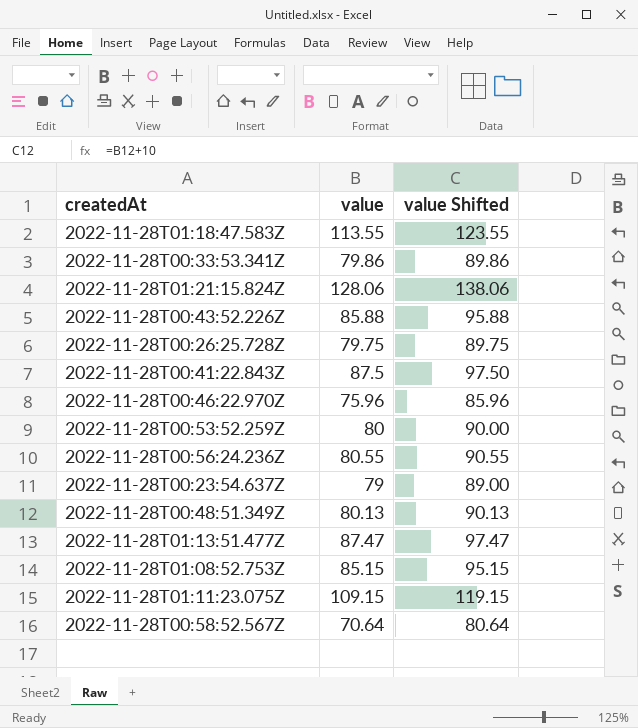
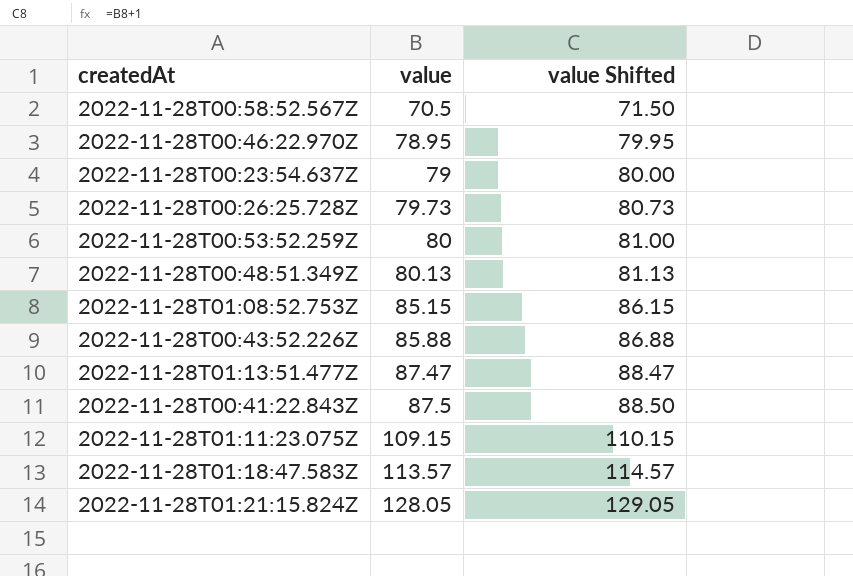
row order: none -> value ascending
column value Shifted | formula: [value] + 10 -> [value] + 1
row 2022-11-28T00:33:53.341Z: 79.86 | 89.86 -> none
row 2022-11-28T00:56:24.236Z: 80.55 | 90.55 -> none
2022-11-28T00:58:52.567Z | value: 70.64 -> 70.5
2022-11-28T00:46:22.970Z | value: 75.96 -> 78.95
2022-11-28T00:26:25.728Z | value: 79.75 -> 79.73
2022-11-28T01:18:47.583Z | value: 113.55 -> 113.57
2022-11-28T01:21:15.824Z | value: 128.06 -> 128.05

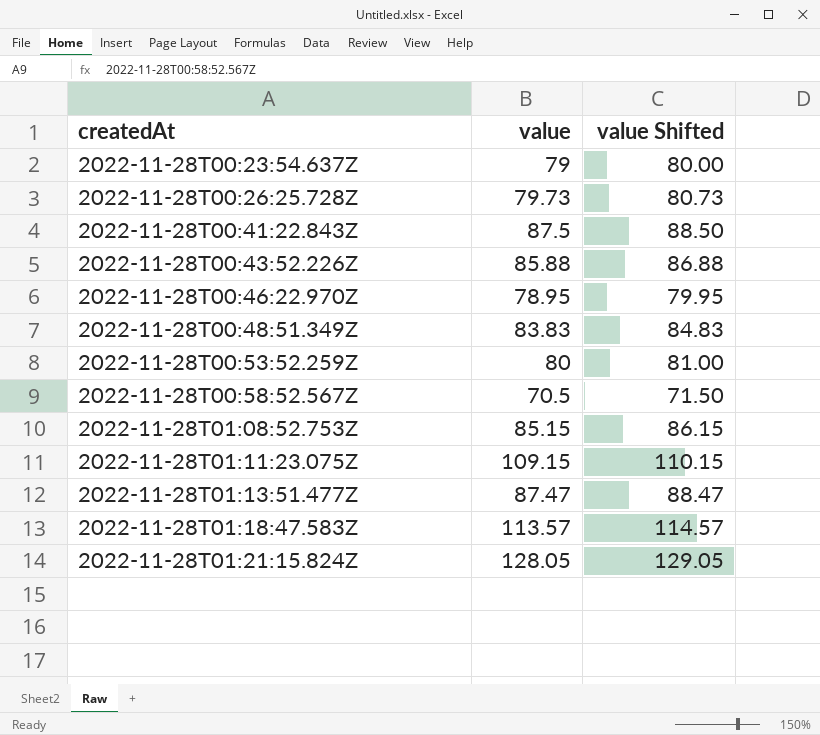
row order: value ascending -> createdAt ascending
2022-11-28T00:48:51.349Z | value: 80.13 -> 83.83
2022-11-28T00:48:51.349Z | value Shifted: 81.13 -> 84.83

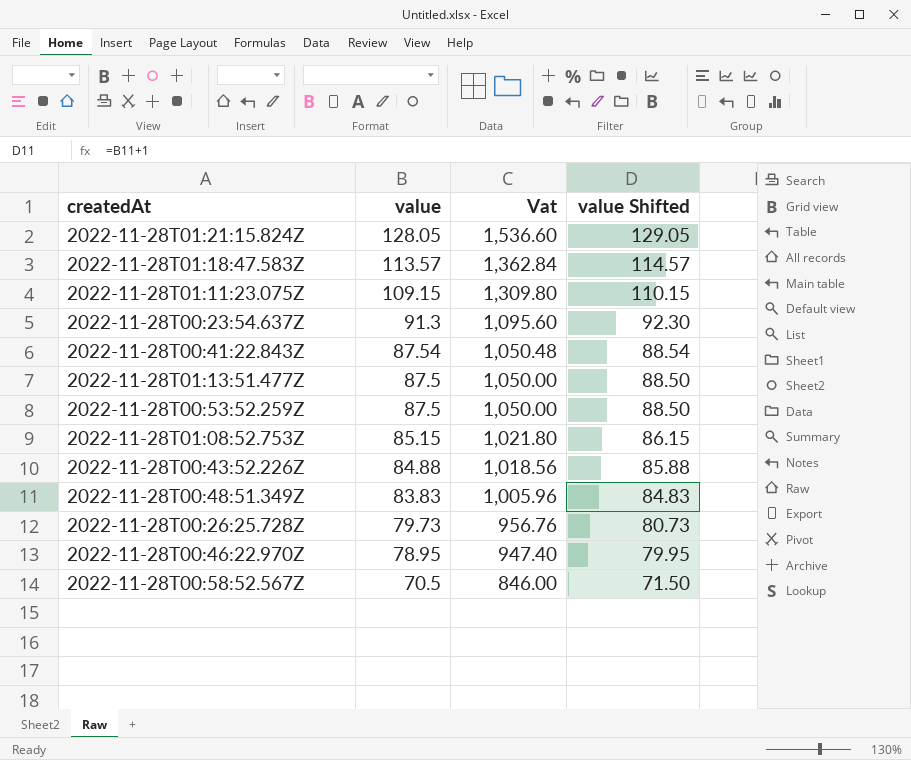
row order: createdAt ascending -> value descending
column Vat | formula: none -> [value] * 12
2022-11-28T00:23:54.637Z | value: 79 -> 91.3
2022-11-28T00:23:54.637Z | value Shifted: 80.00 -> 92.30
2022-11-28T00:41:22.843Z | value: 87.5 -> 87.54
2022-11-28T00:41:22.843Z | value Shifted: 88.50 -> 88.54
2022-11-28T01:13:51.477Z | value: 87.47 -> 87.5
2022-11-28T01:13:51.477Z | value Shifted: 88.47 -> 88.50
2022-11-28T00:53:52.259Z | value: 80 -> 87.5
2022-11-28T00:53:52.259Z | value Shifted: 81.00 -> 88.50
2022-11-28T00:43:52.226Z | value: 85.88 -> 84.88
2022-11-28T00:43:52.226Z | value Shifted: 86.88 -> 85.88

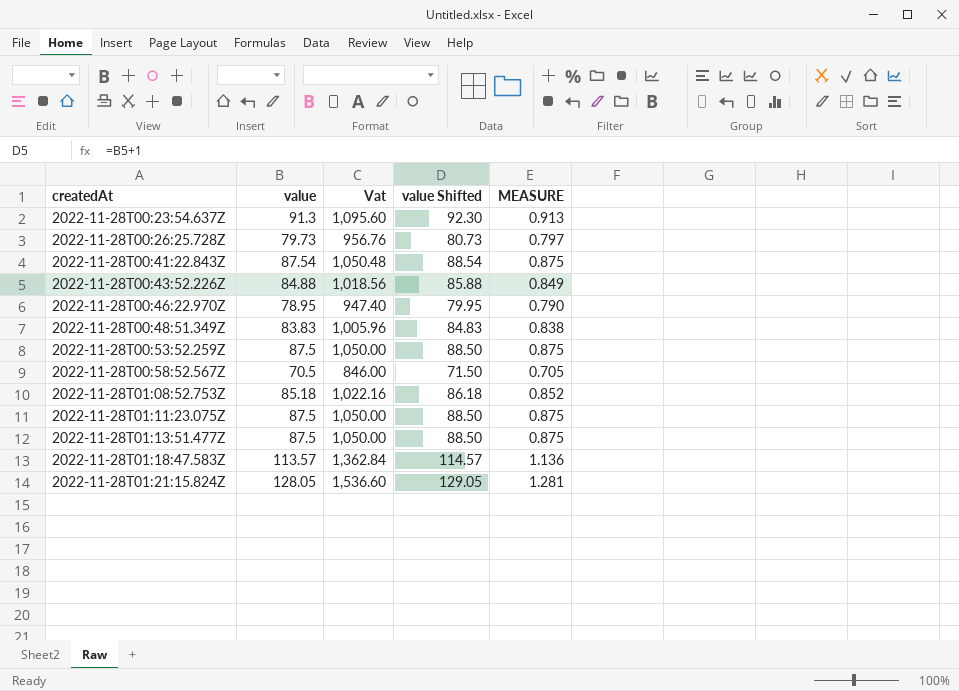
row order: value descending -> createdAt ascending
column MEASURE | formula: none -> [value] * 0.01
2022-11-28T01:08:52.753Z | value: 85.15 -> 85.18
2022-11-28T01:08:52.753Z | Vat: 1,021.80 -> 1,022.16
2022-11-28T01:08:52.753Z | value Shifted: 86.15 -> 86.18
2022-11-28T01:11:23.075Z | value: 109.15 -> 87.5
2022-11-28T01:11:23.075Z | Vat: 1,309.80 -> 1,050.00
2022-11-28T01:11:23.075Z | value Shifted: 110.15 -> 88.50

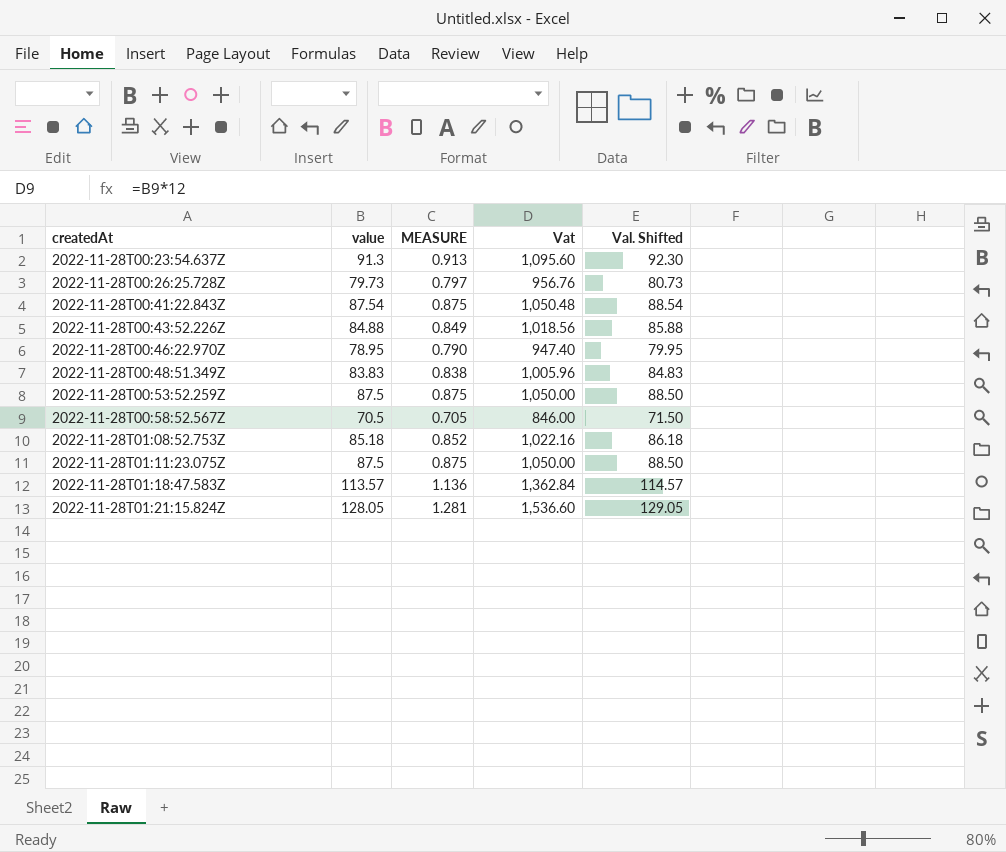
column MEASURE | position: 5 -> 3
column name: value Shifted -> Val. Shifted
row 2022-11-28T01:13:51.477Z: 87.5 | 1,050.00 | 88.50 | 0.875 -> none

